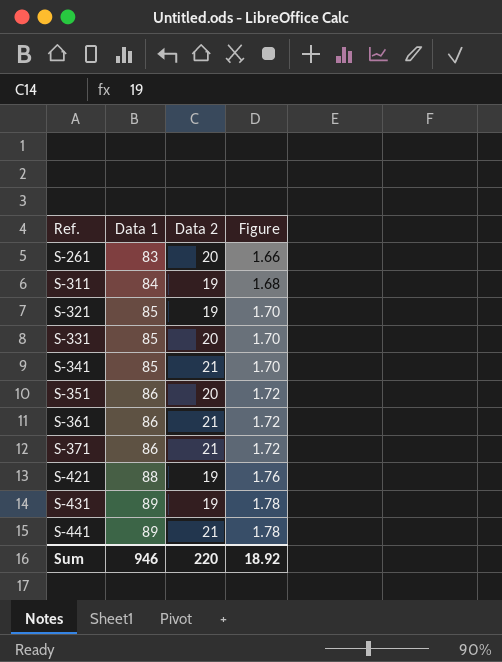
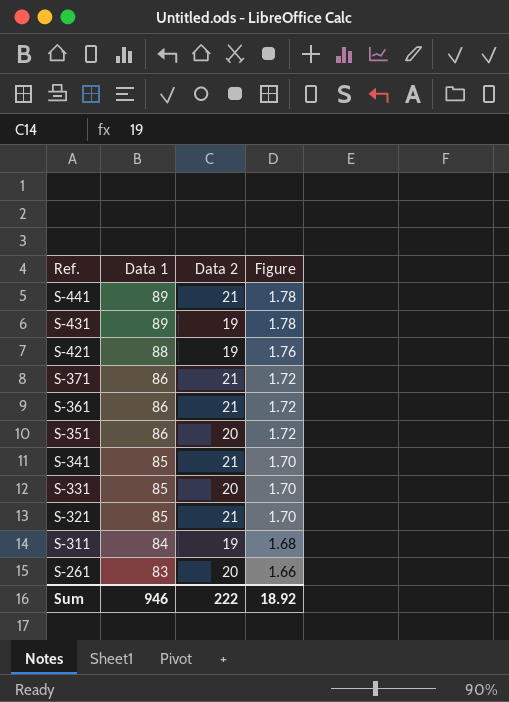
row order: Ref. ascending -> Ref. descending
S-321 | Data 2: 19 -> 21
Sum | Data 2: 220 -> 222

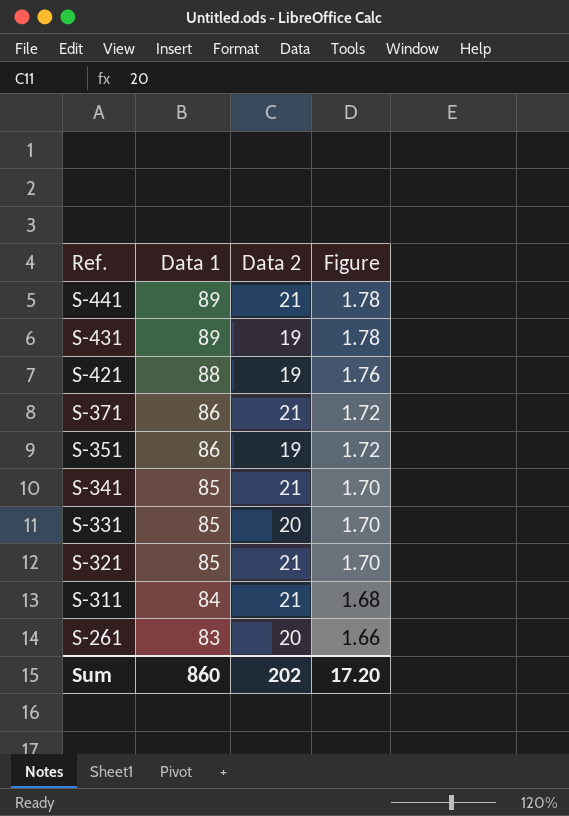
row S-361: 86 | 21 | 1.72 -> none
S-351 | Data 2: 20 -> 19
S-311 | Data 2: 19 -> 21
Sum | Data 1: 946 -> 860
Sum | Data 2: 222 -> 202
Sum | Figure: 18.92 -> 17.20

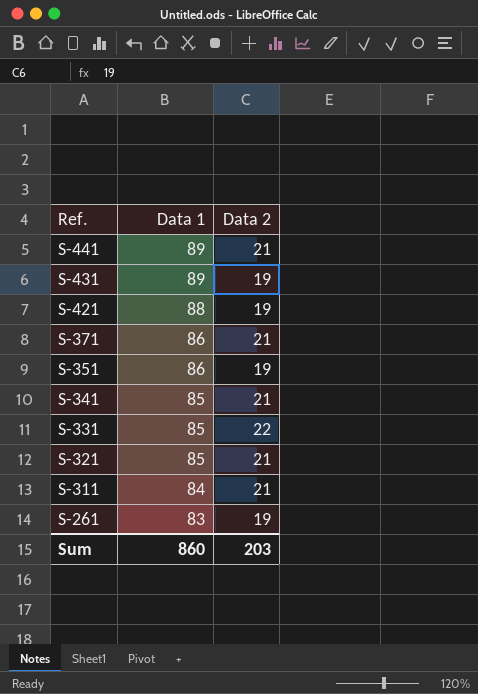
column Figure | formula: [Data 1] * 0.02 -> none
S-331 | Data 2: 20 -> 22
S-261 | Data 2: 20 -> 19
Sum | Data 2: 202 -> 203

